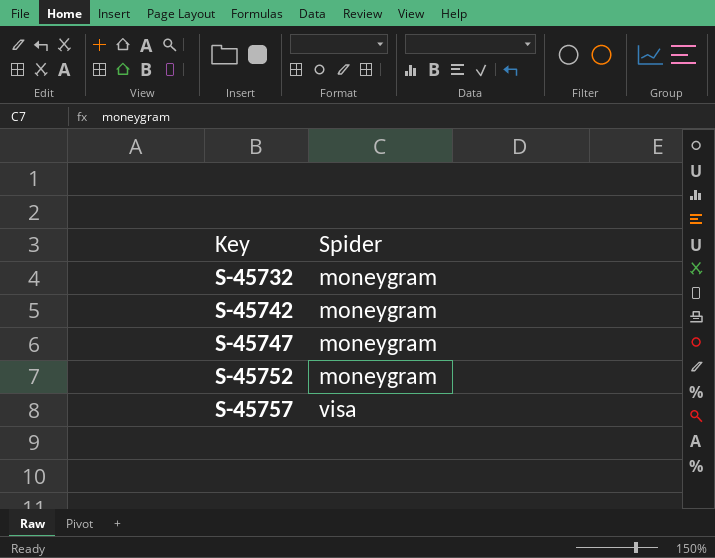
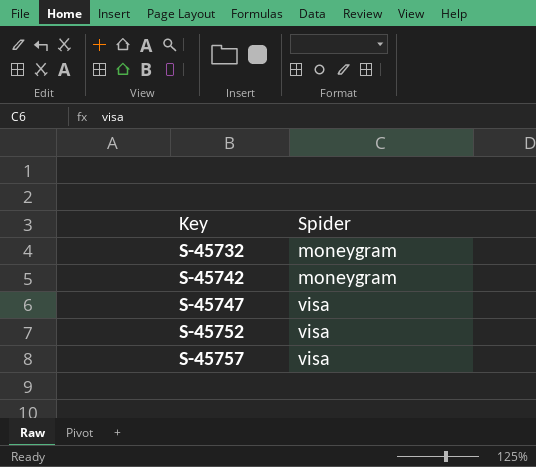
S-45747 | Spider: moneygram -> visa
S-45752 | Spider: moneygram -> visa

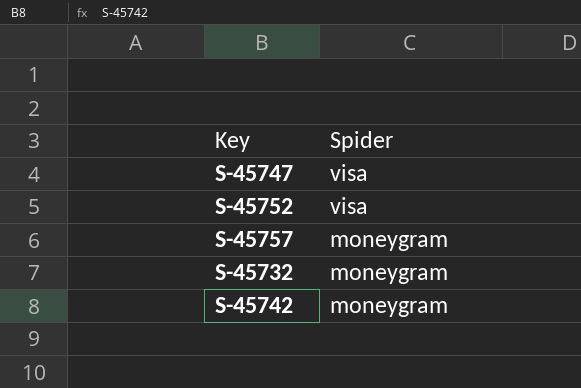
row order: Key ascending -> Spider descending
S-45757 | Spider: visa -> moneygram

